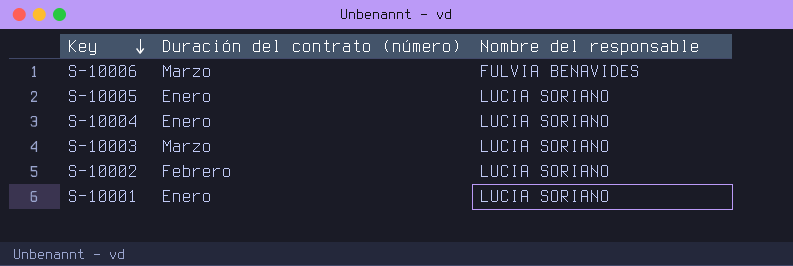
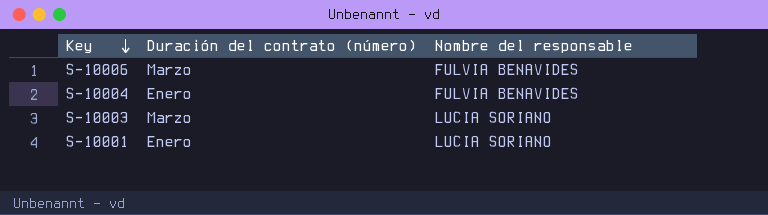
row S-10005: Enero | LUCIA SORIANO -> none
row S-10002: Febrero | LUCIA SORIANO -> none
S-10004 | Nombre del responsable: LUCIA SORIANO -> FULVIA BENAVIDES

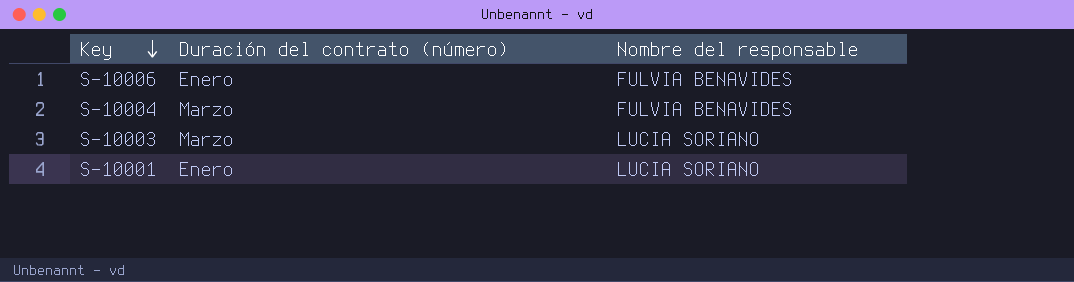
S-10006 | Duración del contrato (número): Marzo -> Enero
S-10004 | Duración del contrato (número): Enero -> Marzo

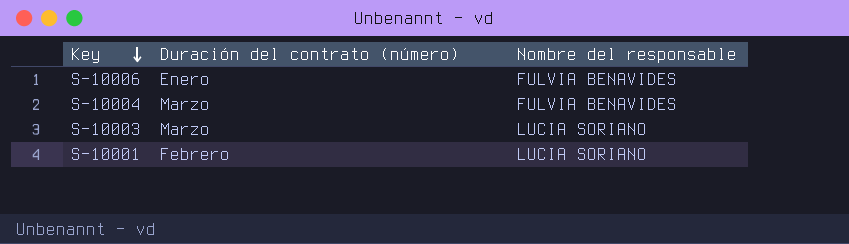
S-10001 | Duración del contrato (número): Enero -> Febrero

